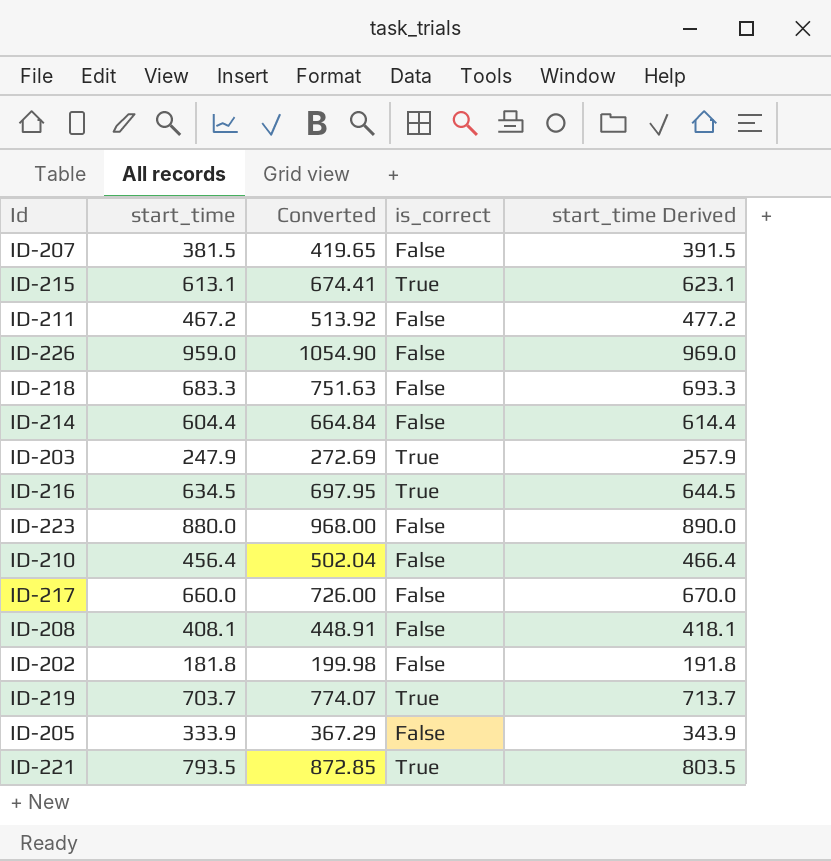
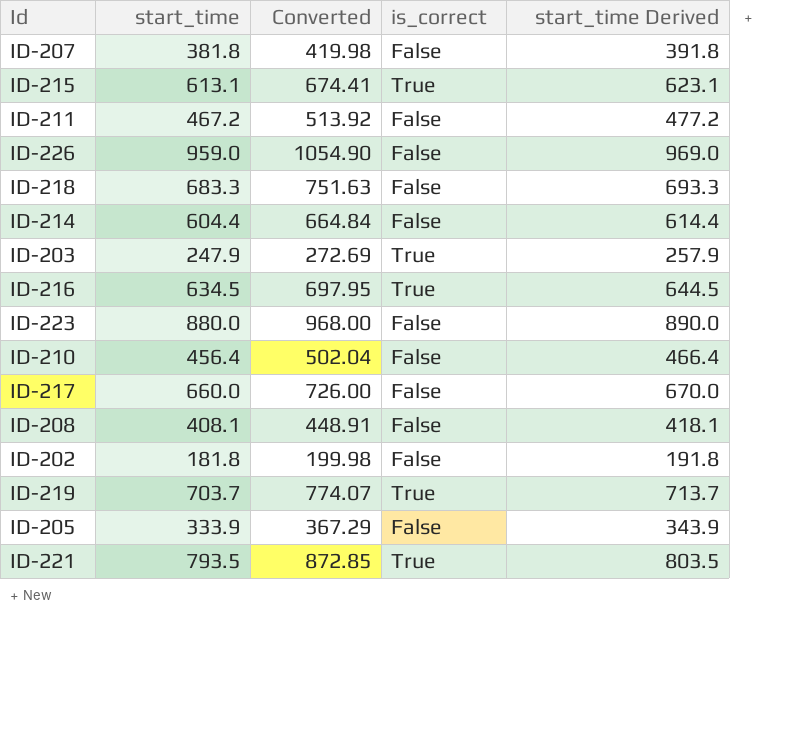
ID-207 | start_time: 381.5 -> 381.8
ID-207 | Converted: 419.65 -> 419.98
ID-207 | start_time Derived: 391.5 -> 391.8

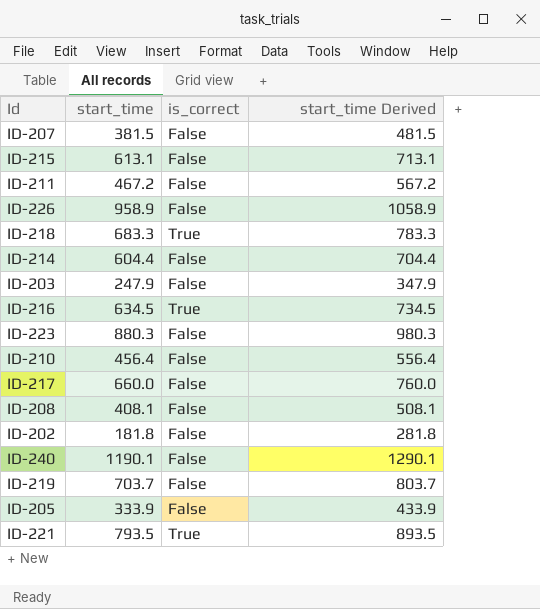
column Converted | formula: [start_time] * 1.1 -> none
column start_time Derived | formula: [start_time] + 10 -> [start_time] + 100
ID-207 | start_time: 381.8 -> 381.5
ID-215 | is_correct: True -> False
ID-226 | start_time: 959.0 -> 958.9
ID-218 | is_correct: False -> True
ID-203 | is_correct: True -> False
ID-223 | start_time: 880.0 -> 880.3
row ID-240: none -> 1190.1 | False | 1290.1
ID-219 | is_correct: True -> False

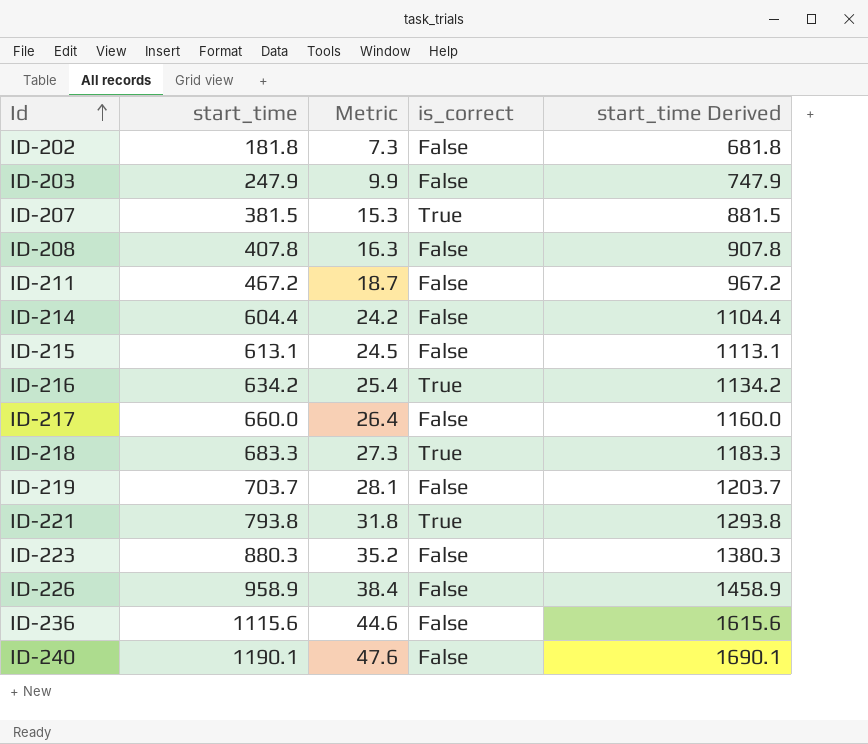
row order: none -> Id ascending
column Metric | formula: none -> [start_time] * 0.04
column start_time Derived | formula: [start_time] + 100 -> [start_time] + 500
row ID-210: 456.4 | False | 556.4 -> none
row ID-205: 333.9 | False | 433.9 -> none
ID-207 | is_correct: False -> True
ID-208 | start_time: 408.1 -> 407.8
ID-216 | start_time: 634.5 -> 634.2
ID-221 | start_time: 793.5 -> 793.8
row ID-236: none -> 1115.6 | 44.6 | False | 1615.6

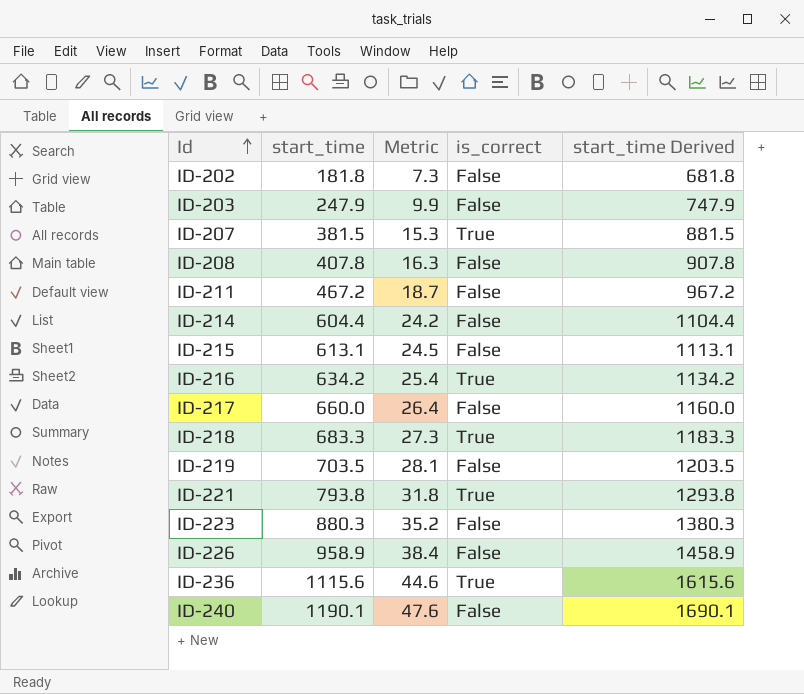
ID-219 | start_time: 703.7 -> 703.5
ID-219 | start_time Derived: 1203.7 -> 1203.5
ID-236 | is_correct: False -> True

